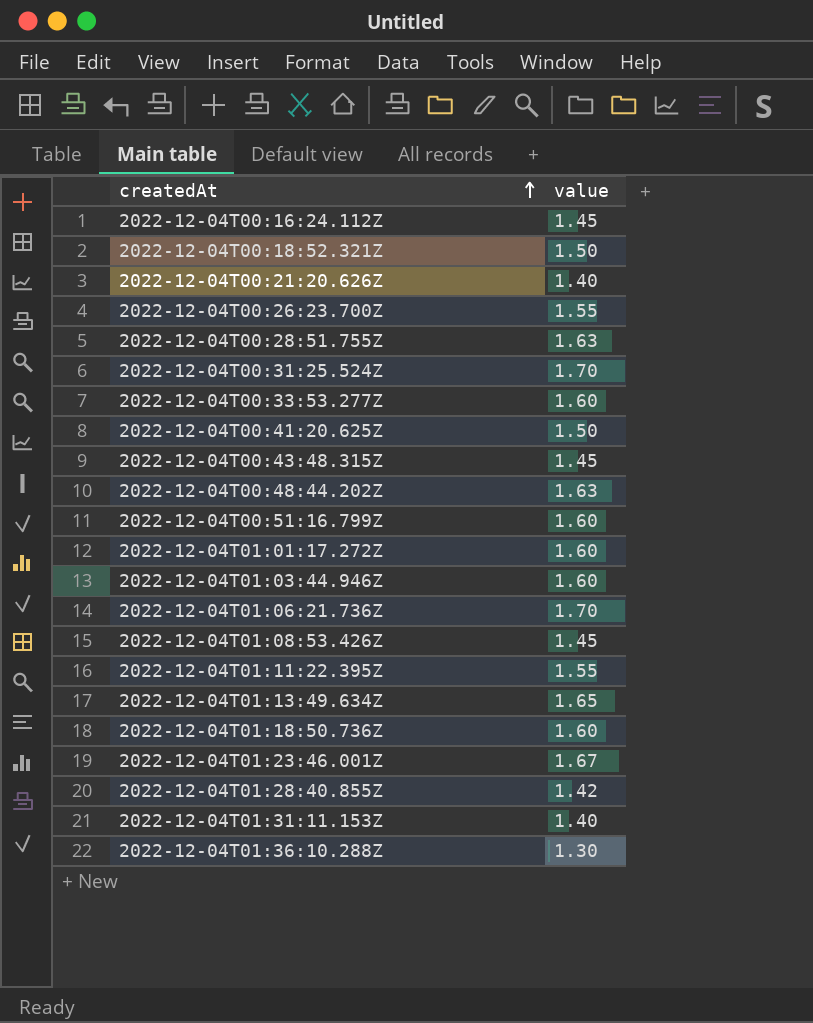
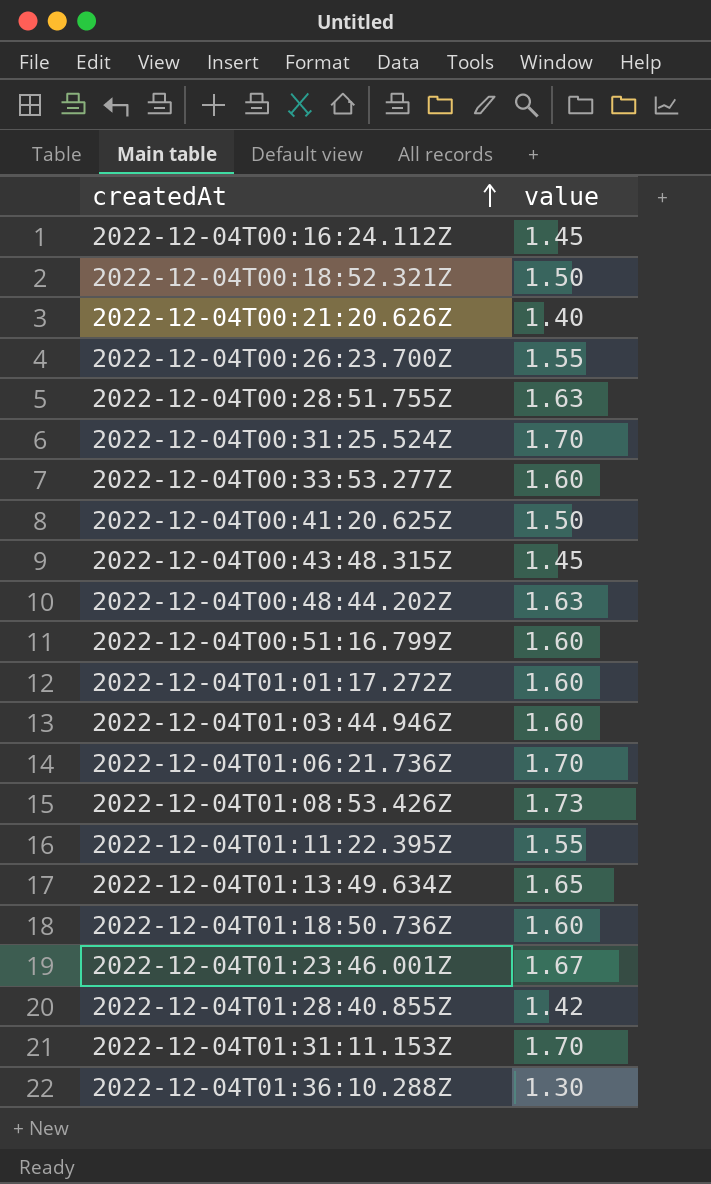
2022-12-04T01:08:53.426Z | value: 1.45 -> 1.73
2022-12-04T01:31:11.153Z | value: 1.40 -> 1.70

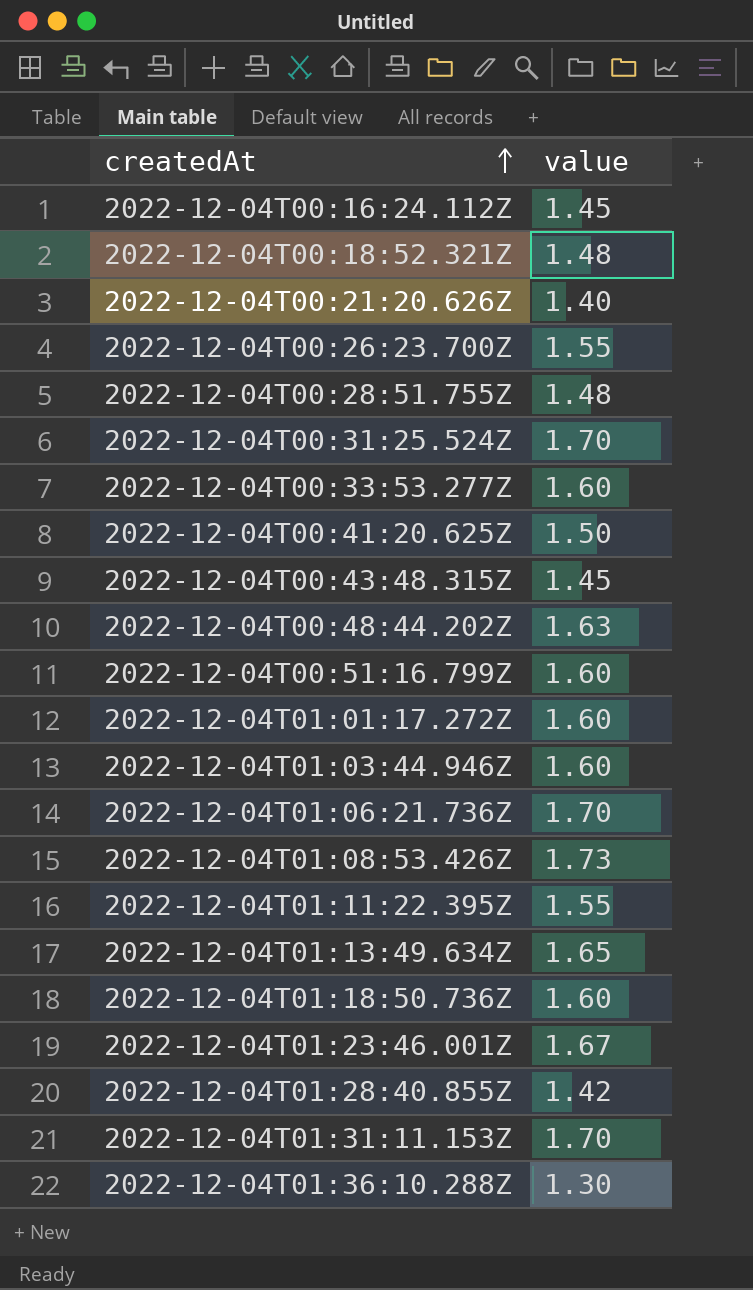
2022-12-04T00:18:52.321Z | value: 1.50 -> 1.48
2022-12-04T00:28:51.755Z | value: 1.63 -> 1.48

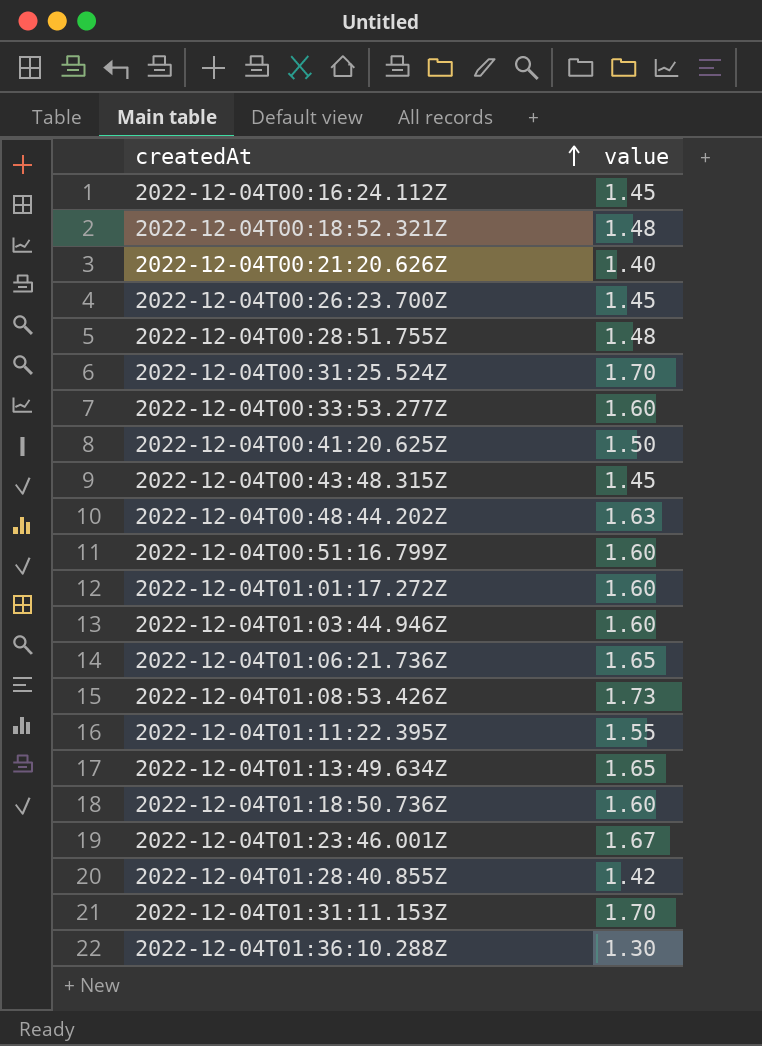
2022-12-04T00:26:23.700Z | value: 1.55 -> 1.45
2022-12-04T01:06:21.736Z | value: 1.70 -> 1.65

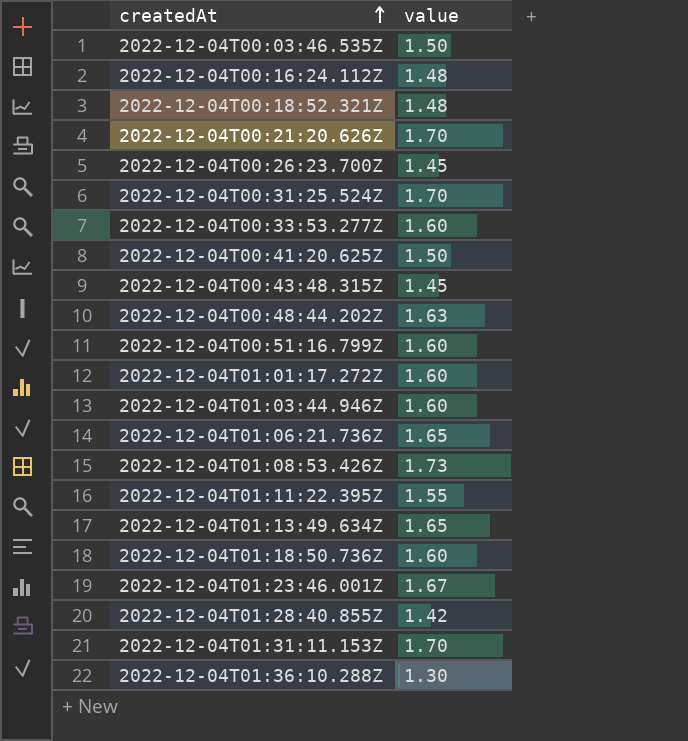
row 2022-12-04T00:28:51.755Z: 1.48 -> none
row 2022-12-04T00:03:46.535Z: none -> 1.50
2022-12-04T00:16:24.112Z | value: 1.45 -> 1.48
2022-12-04T00:21:20.626Z | value: 1.40 -> 1.70

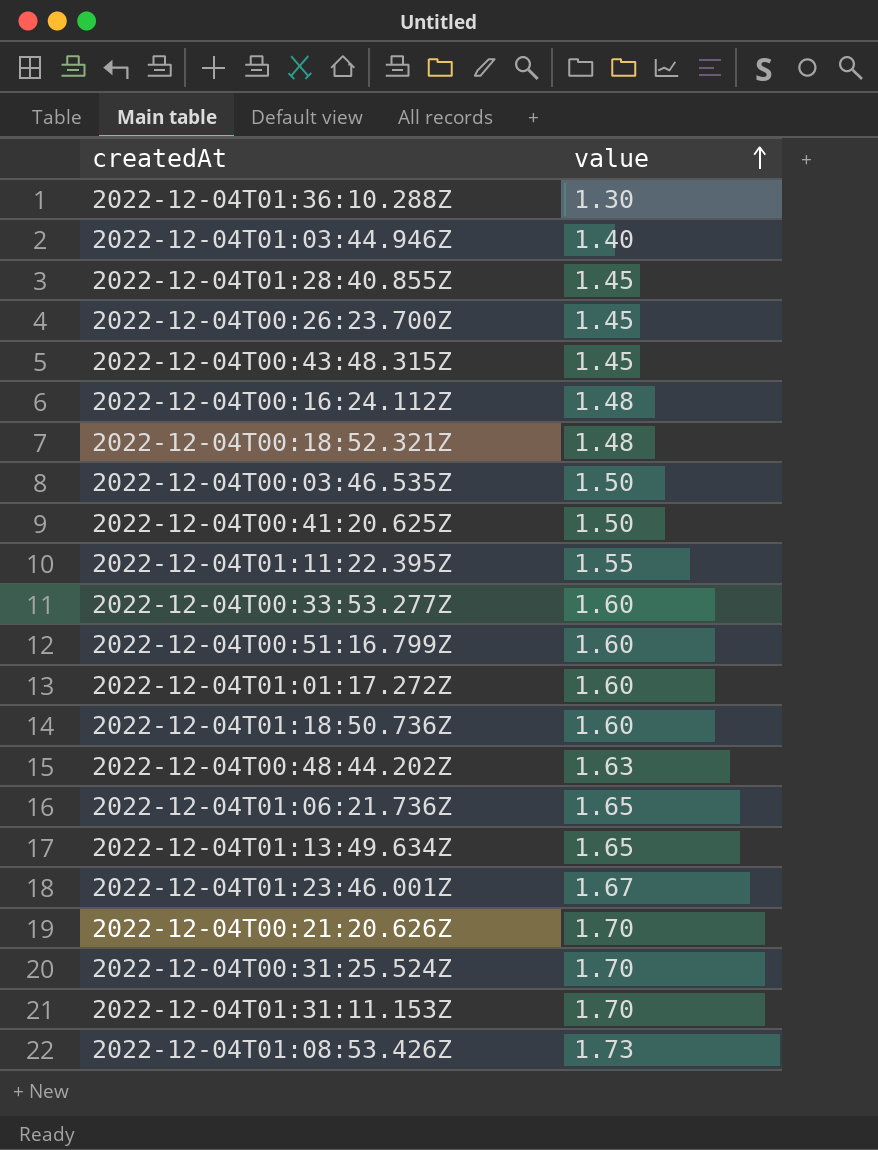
row order: createdAt ascending -> value ascending
2022-12-04T01:03:44.946Z | value: 1.60 -> 1.40
2022-12-04T01:28:40.855Z | value: 1.42 -> 1.45

